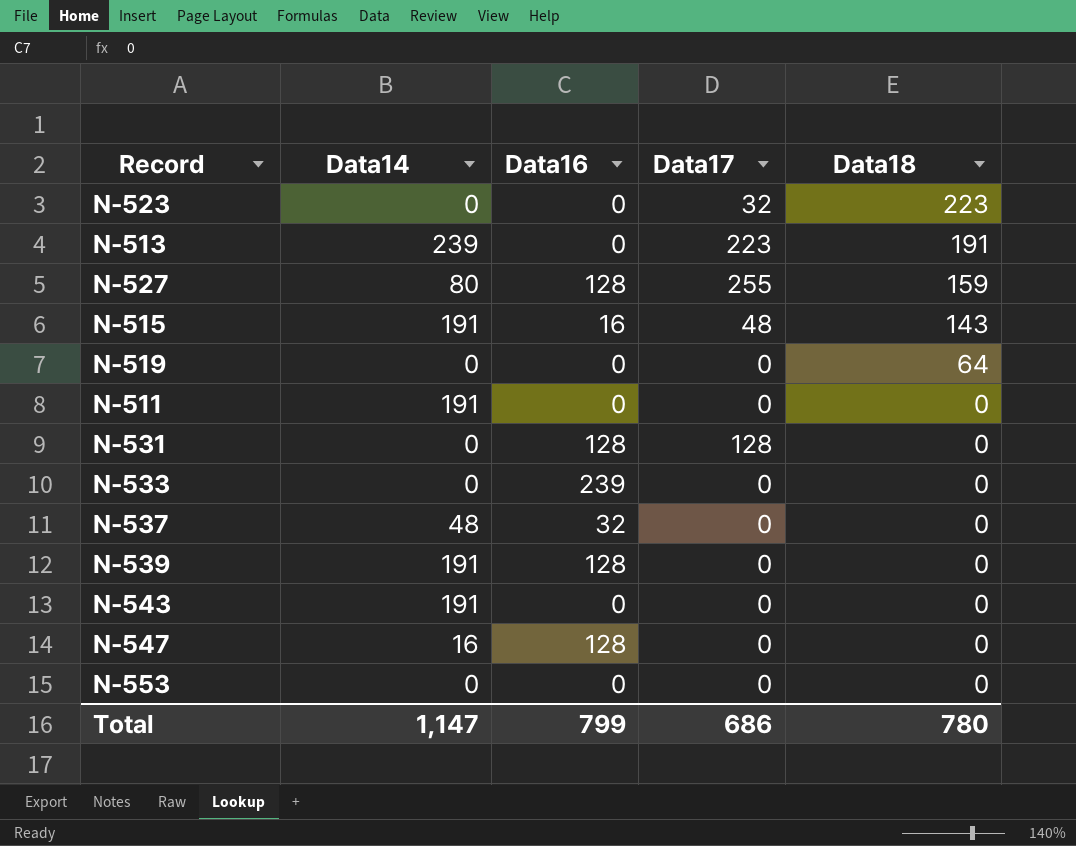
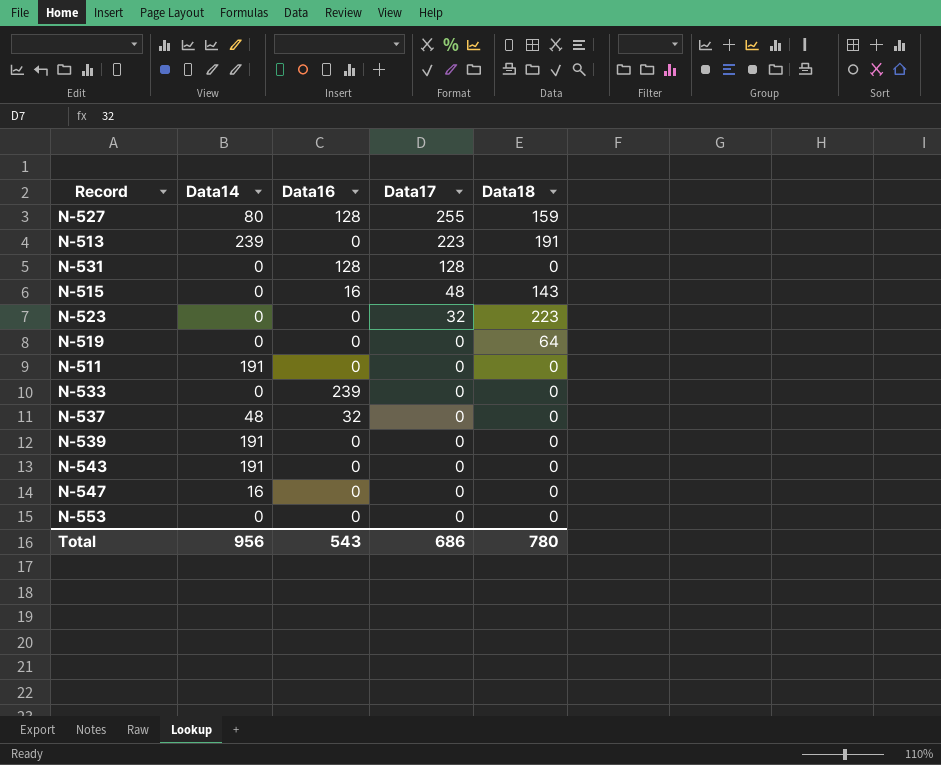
row order: Data18 descending -> Data17 descending
N-515 | Data14: 191 -> 0
N-539 | Data16: 128 -> 0
N-547 | Data16: 128 -> 0
Total | Data14: 1,147 -> 956
Total | Data16: 799 -> 543

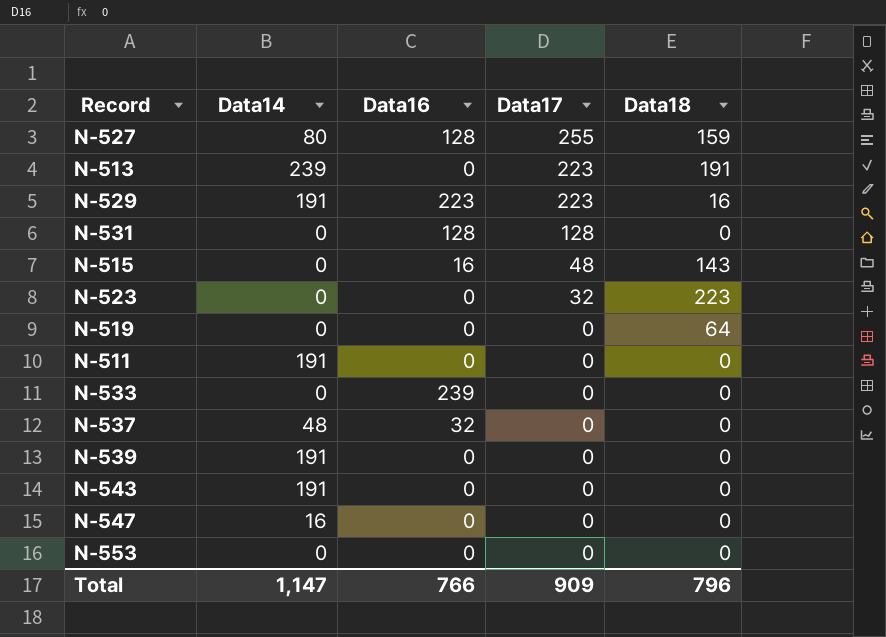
row N-529: none -> 191 | 223 | 223 | 16
Total | Data14: 956 -> 1,147
Total | Data16: 543 -> 766
Total | Data17: 686 -> 909
Total | Data18: 780 -> 796

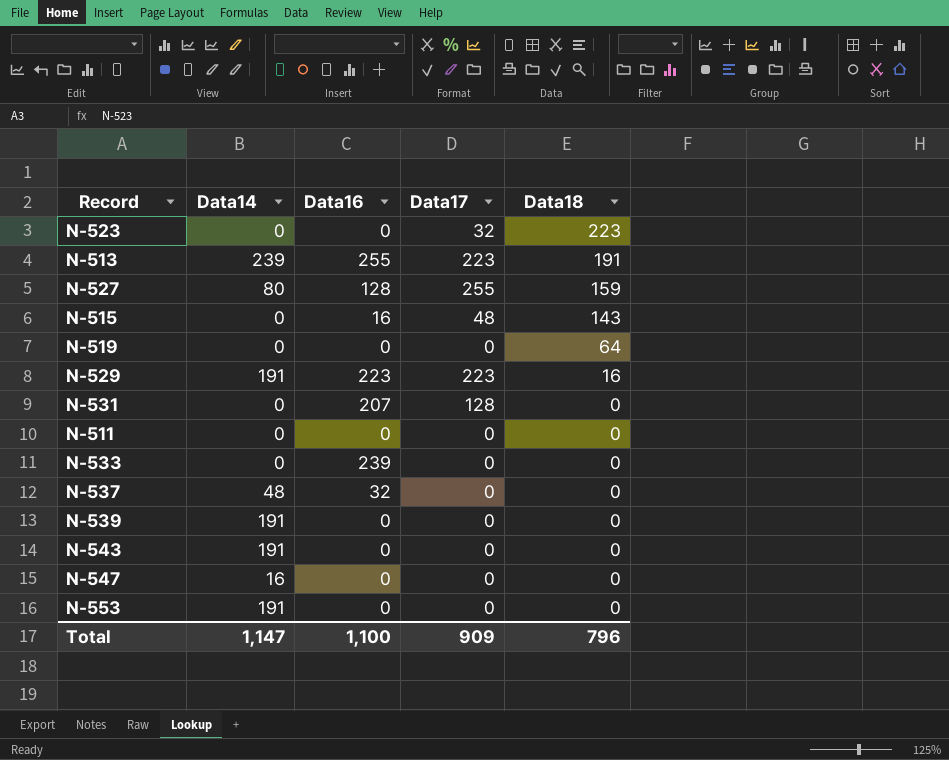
row order: Data17 descending -> Data18 descending
N-513 | Data16: 0 -> 255
N-531 | Data16: 128 -> 207
N-511 | Data14: 191 -> 0
N-553 | Data14: 0 -> 191
Total | Data16: 766 -> 1,100

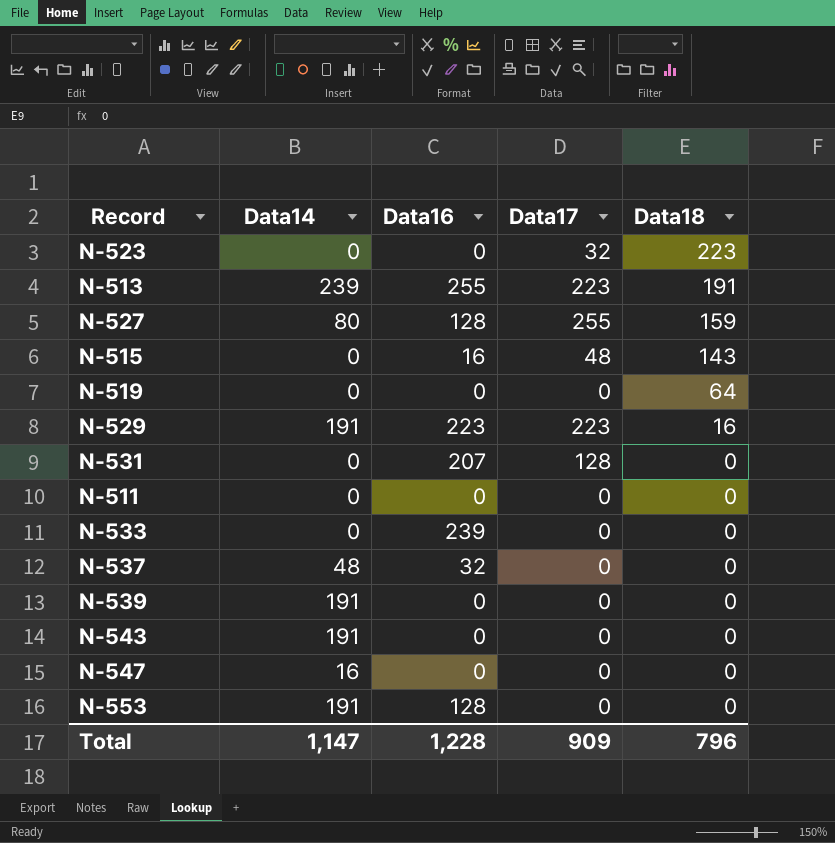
N-553 | Data16: 0 -> 128
Total | Data16: 1,100 -> 1,228

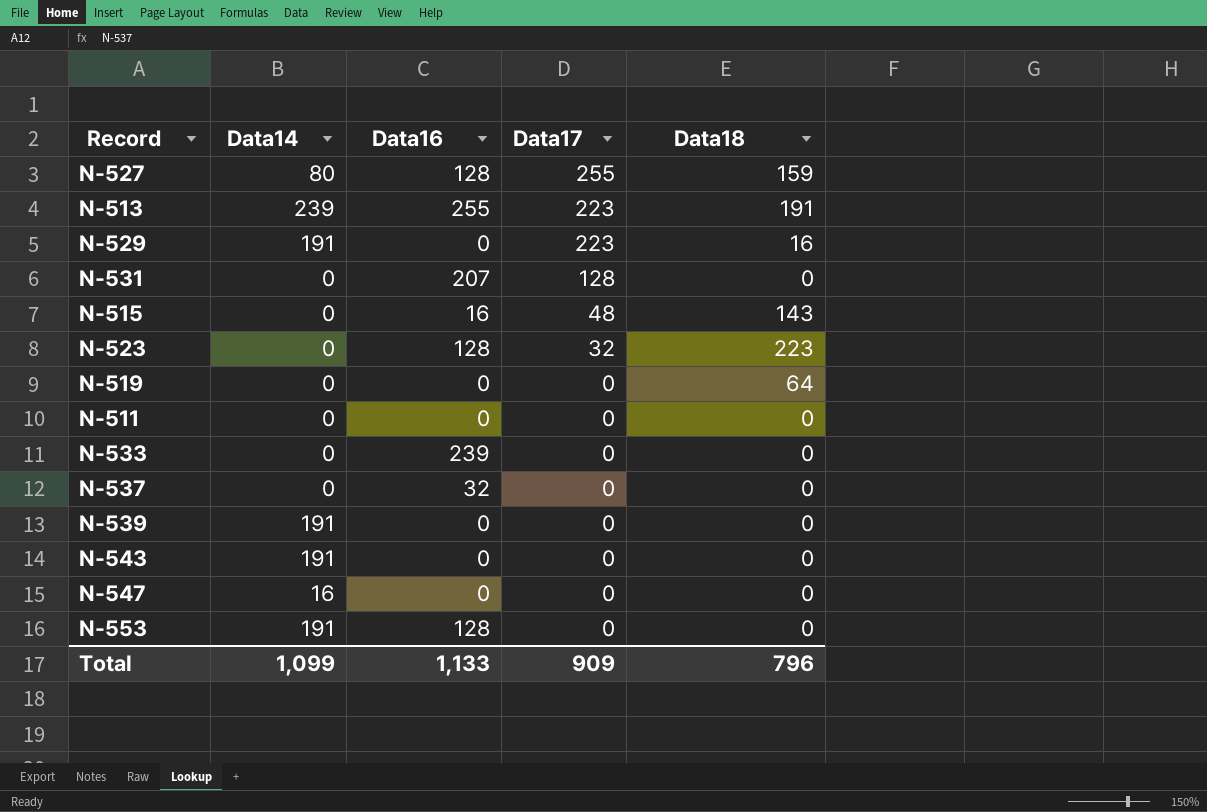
row order: Data18 descending -> Data17 descending
N-529 | Data16: 223 -> 0
N-523 | Data16: 0 -> 128
N-537 | Data14: 48 -> 0
Total | Data14: 1,147 -> 1,099
Total | Data16: 1,228 -> 1,133

